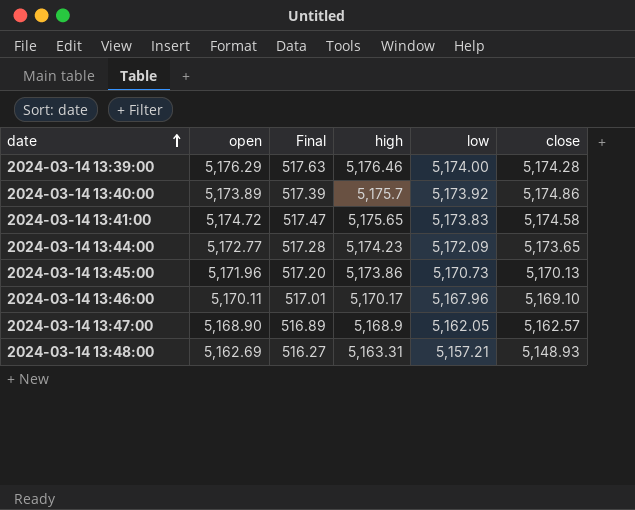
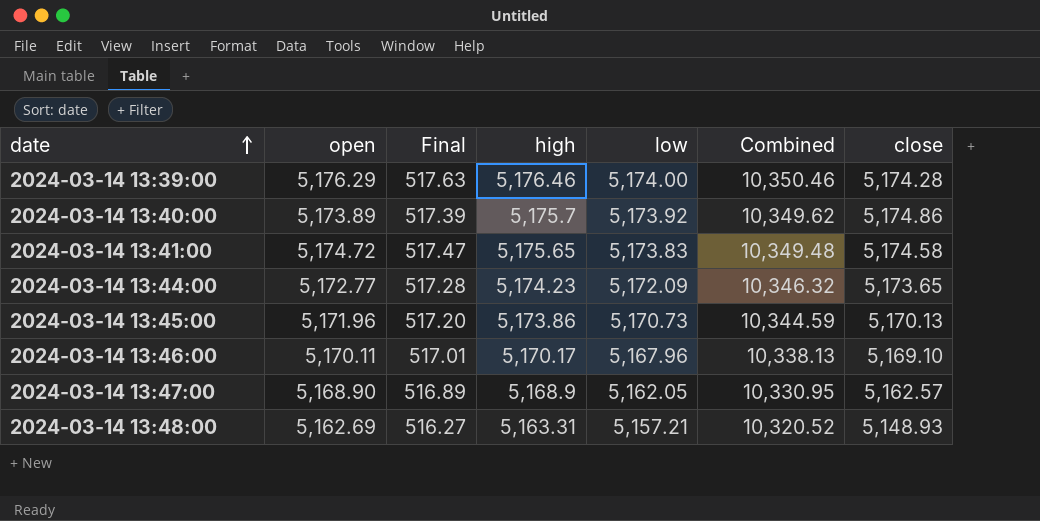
column Combined | formula: none -> [high] + [low]

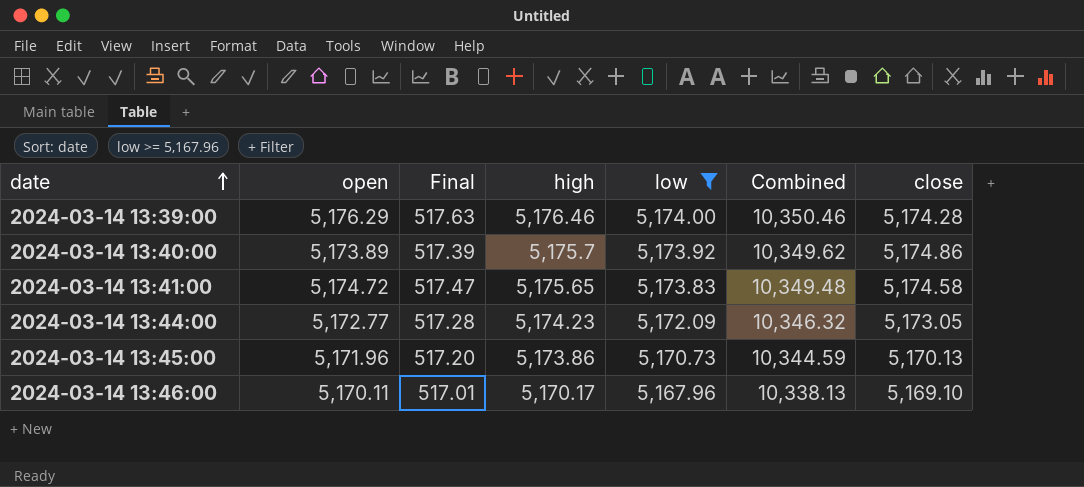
filter: none -> low >= 5,167.96
2024-03-14 13:44:00 | close: 5,173.65 -> 5,173.05

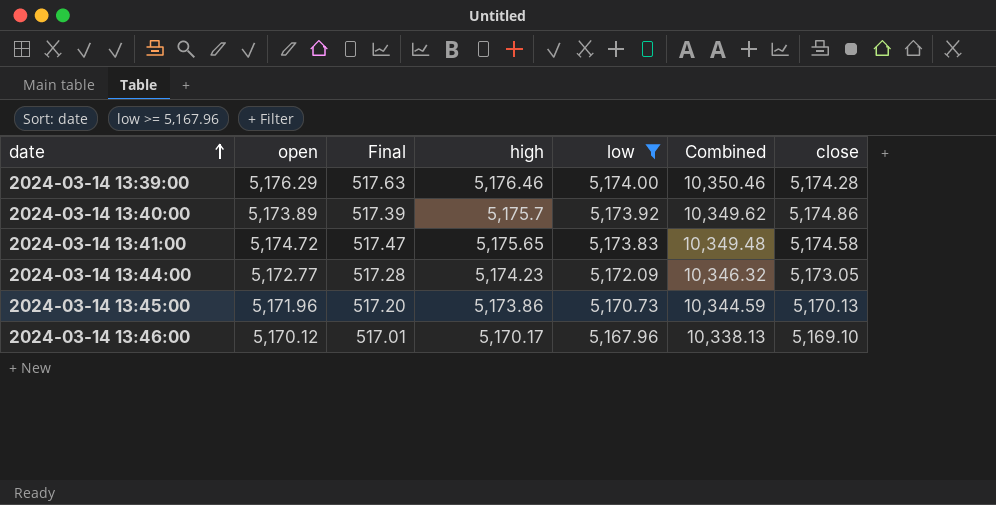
2024-03-14 13:46:00 | open: 5,170.11 -> 5,170.12

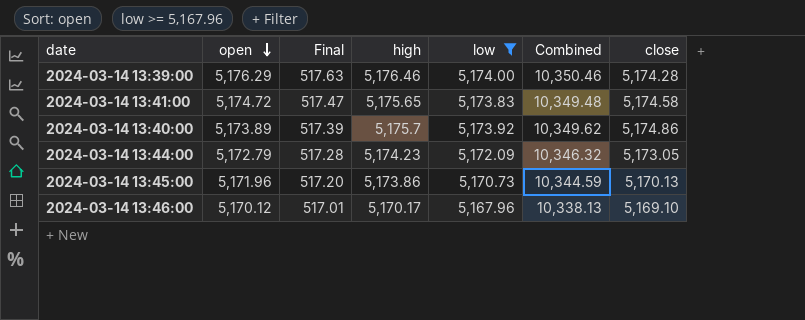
row order: date ascending -> open descending
2024-03-14 13:44:00 | open: 5,172.77 -> 5,172.79

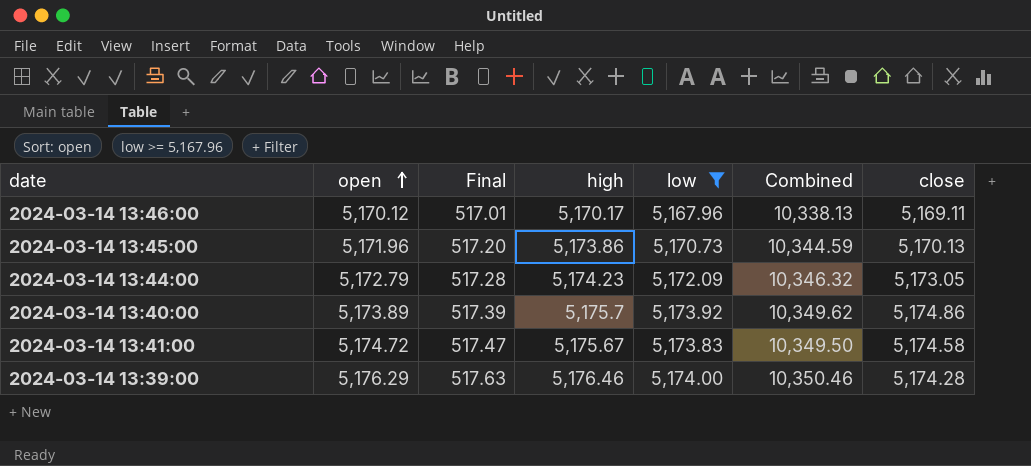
row order: open descending -> open ascending
2024-03-14 13:46:00 | close: 5,169.10 -> 5,169.11
2024-03-14 13:41:00 | high: 5,175.65 -> 5,175.67
2024-03-14 13:41:00 | Combined: 10,349.48 -> 10,349.50

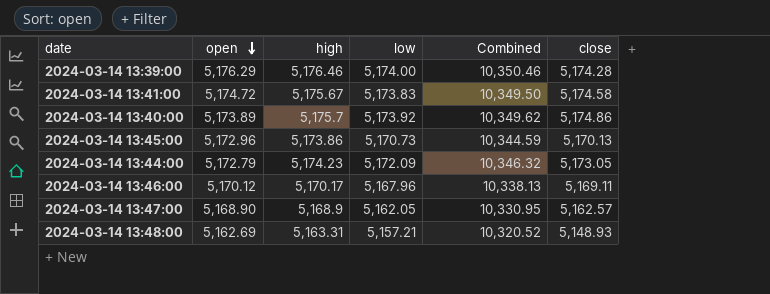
filter: low >= 5,167.96 -> none
row order: open ascending -> open descending
column Final | formula: [open] * 0.1 -> none
2024-03-14 13:45:00 | open: 5,171.96 -> 5,172.96

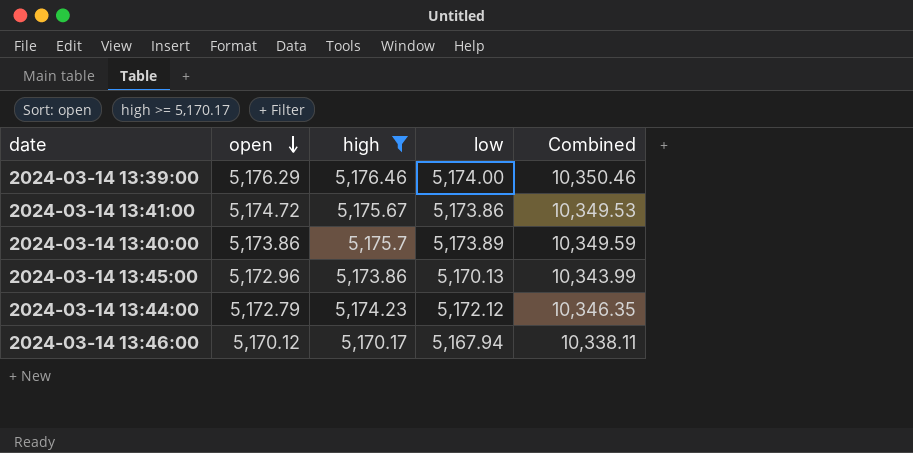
filter: none -> high >= 5,170.17
column close | position: 6 -> none
2024-03-14 13:41:00 | low: 5,173.83 -> 5,173.86
2024-03-14 13:41:00 | Combined: 10,349.50 -> 10,349.53
2024-03-14 13:40:00 | open: 5,173.89 -> 5,173.86
2024-03-14 13:40:00 | low: 5,173.92 -> 5,173.89
2024-03-14 13:40:00 | Combined: 10,349.62 -> 10,349.59
2024-03-14 13:45:00 | low: 5,170.73 -> 5,170.13
2024-03-14 13:45:00 | Combined: 10,344.59 -> 10,343.99
2024-03-14 13:44:00 | low: 5,172.09 -> 5,172.12
2024-03-14 13:44:00 | Combined: 10,346.32 -> 10,346.35
2024-03-14 13:46:00 | low: 5,167.96 -> 5,167.94
2024-03-14 13:46:00 | Combined: 10,338.13 -> 10,338.11

